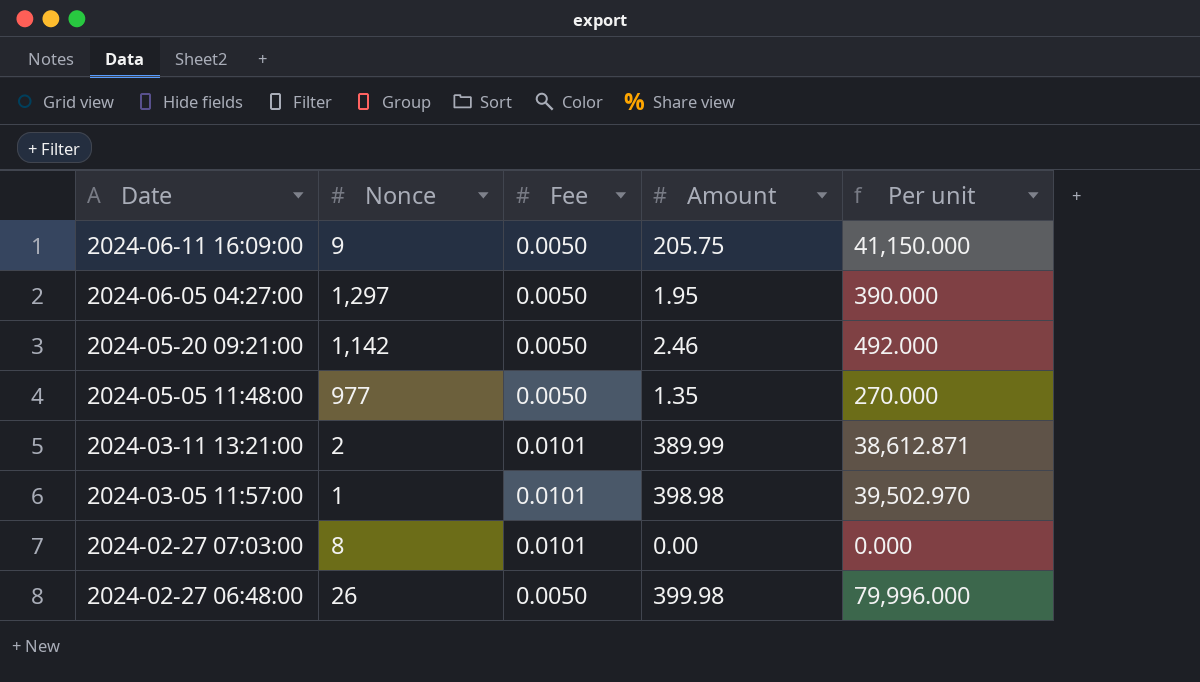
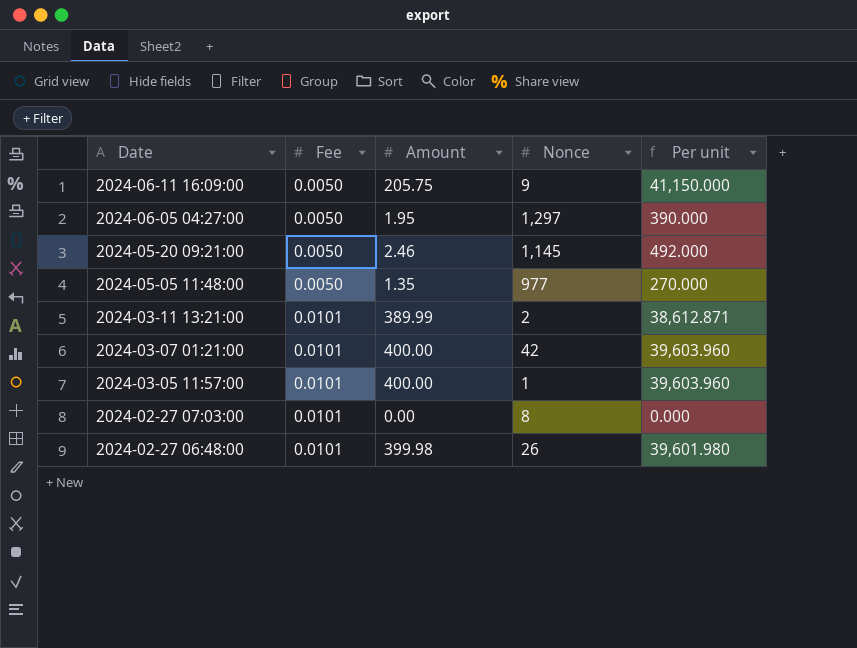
column Nonce | position: 2 -> 4
2024-05-20 09:21:00 | Nonce: 1,142 -> 1,145
row 2024-03-07 01:21:00: none -> 0.0101 | 400.00 | 42 | 39,603.960
2024-03-05 11:57:00 | Amount: 398.98 -> 400.00
2024-03-05 11:57:00 | Per unit: 39,502.970 -> 39,603.960
2024-02-27 06:48:00 | Fee: 0.0050 -> 0.0101
2024-02-27 06:48:00 | Per unit: 79,996.000 -> 39,601.980

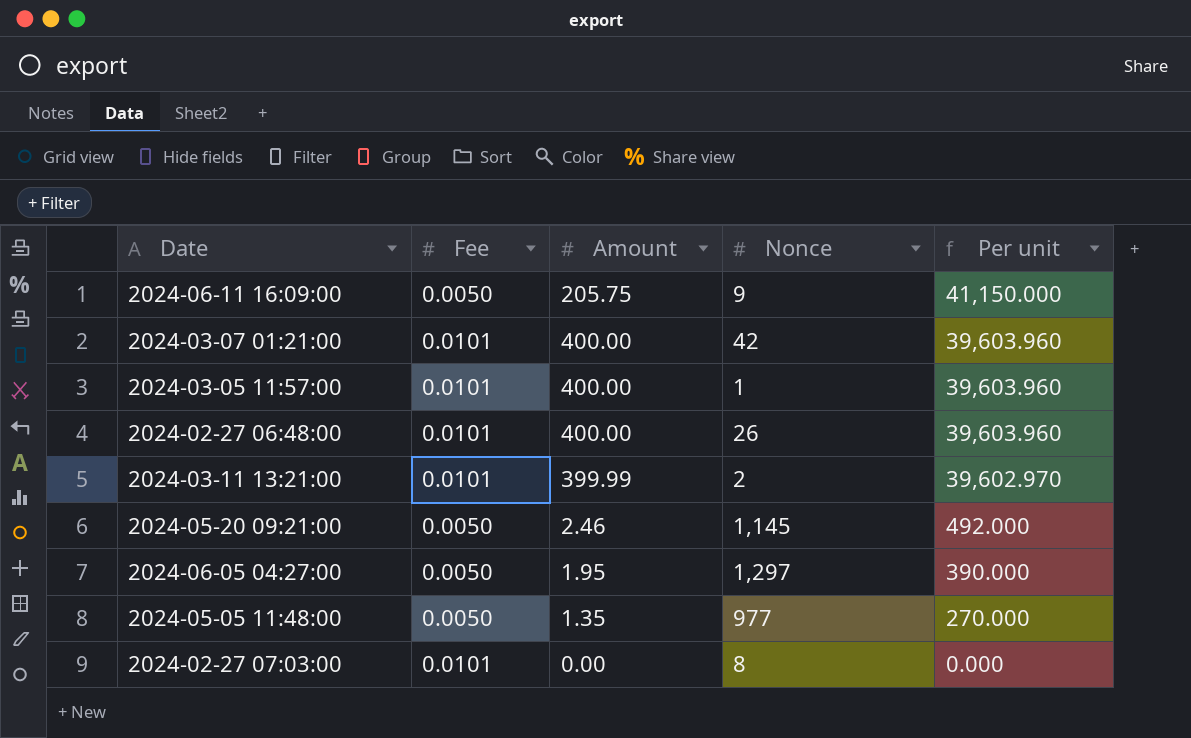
row order: Date descending -> Per unit descending
2024-02-27 06:48:00 | Amount: 399.98 -> 400.00
2024-02-27 06:48:00 | Per unit: 39,601.980 -> 39,603.960
2024-03-11 13:21:00 | Amount: 389.99 -> 399.99
2024-03-11 13:21:00 | Per unit: 38,612.871 -> 39,602.970

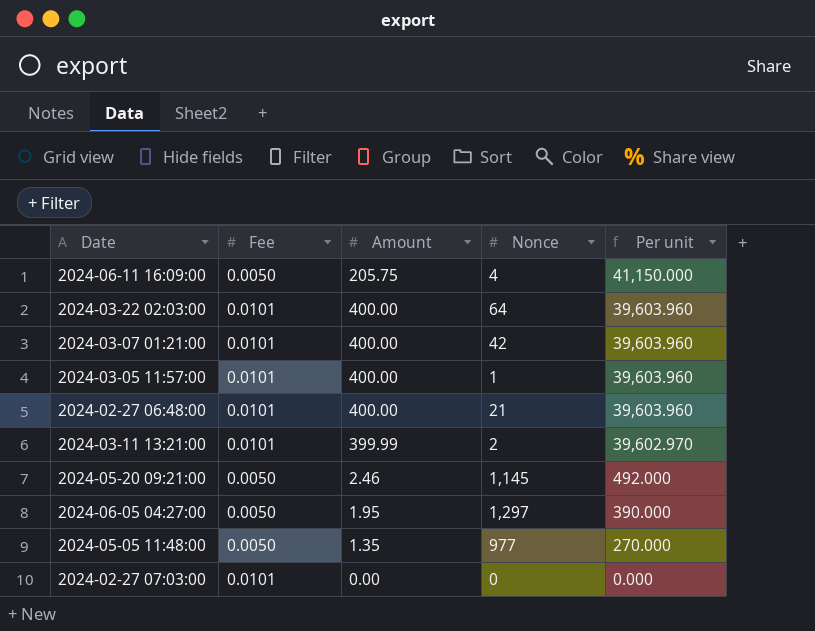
2024-06-11 16:09:00 | Nonce: 9 -> 4
row 2024-03-22 02:03:00: none -> 0.0101 | 400.00 | 64 | 39,603.960
2024-02-27 06:48:00 | Nonce: 26 -> 21
2024-02-27 07:03:00 | Nonce: 8 -> 0

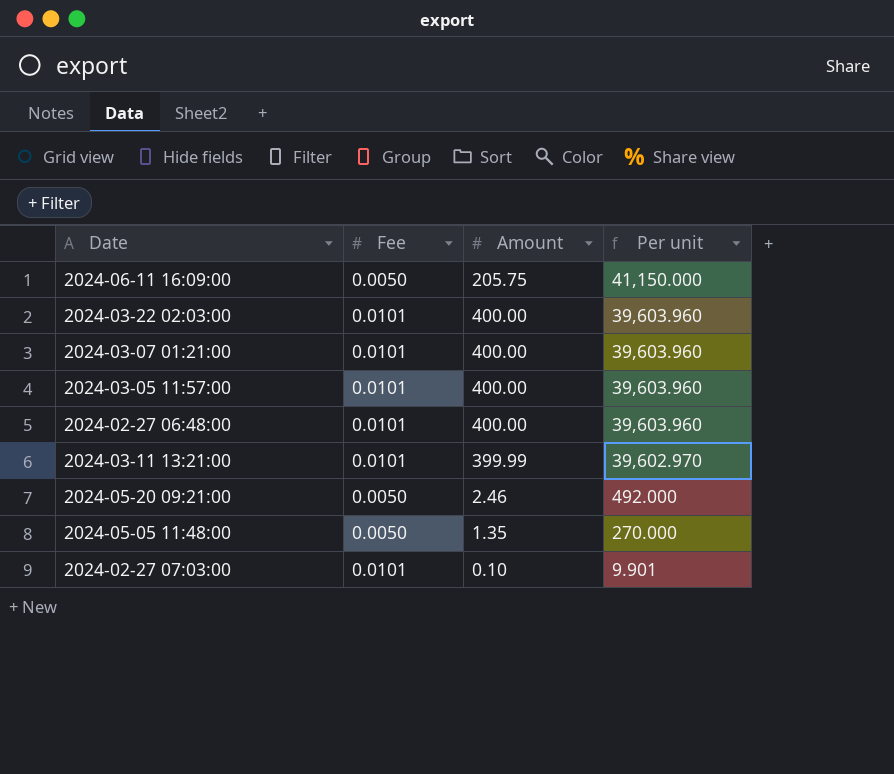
column Nonce | position: 4 -> none
row 2024-06-05 04:27:00: 0.0050 | 1.95 | 1,297 | 390.000 -> none
2024-02-27 07:03:00 | Amount: 0.00 -> 0.10
2024-02-27 07:03:00 | Per unit: 0.000 -> 9.901

